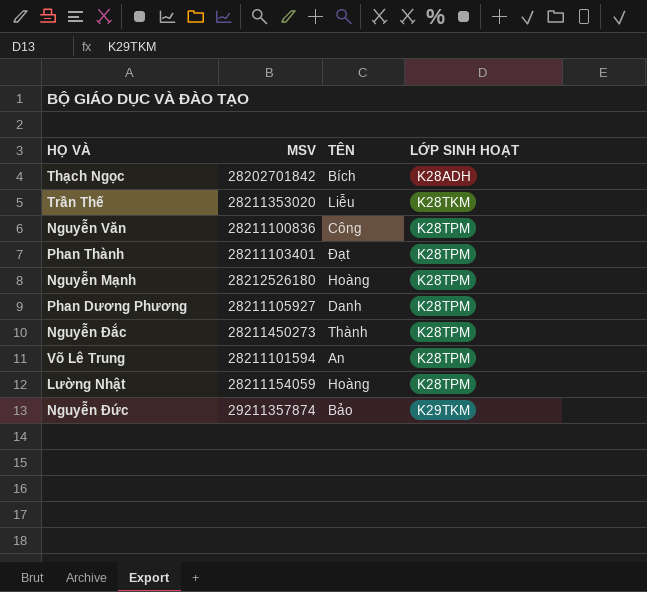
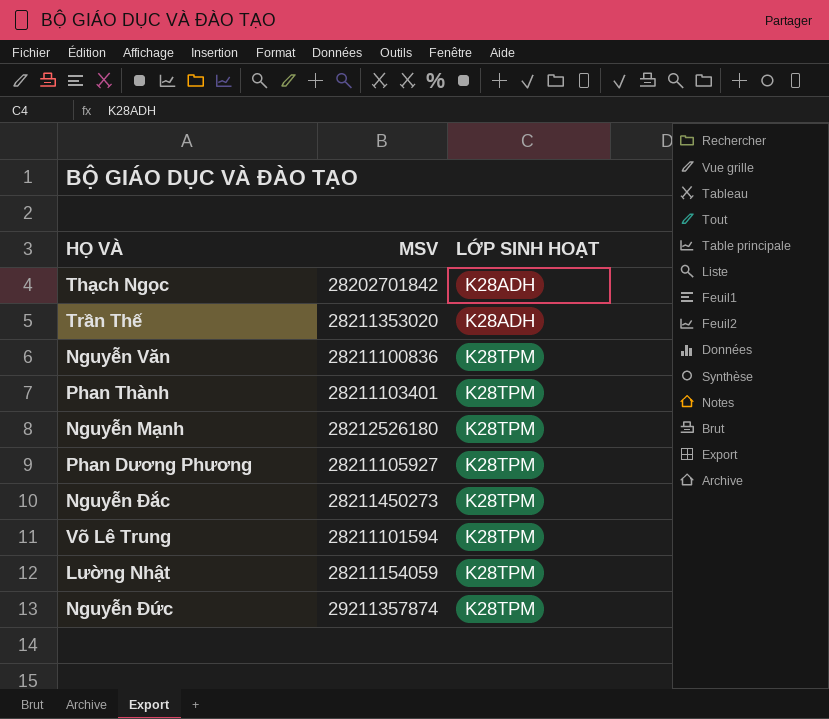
column TÊN | position: 3 -> none
Trần Thế | LỚP SINH HOẠT: K28TKM -> K28ADH
Nguyễn Đức | LỚP SINH HOẠT: K29TKM -> K28TPM

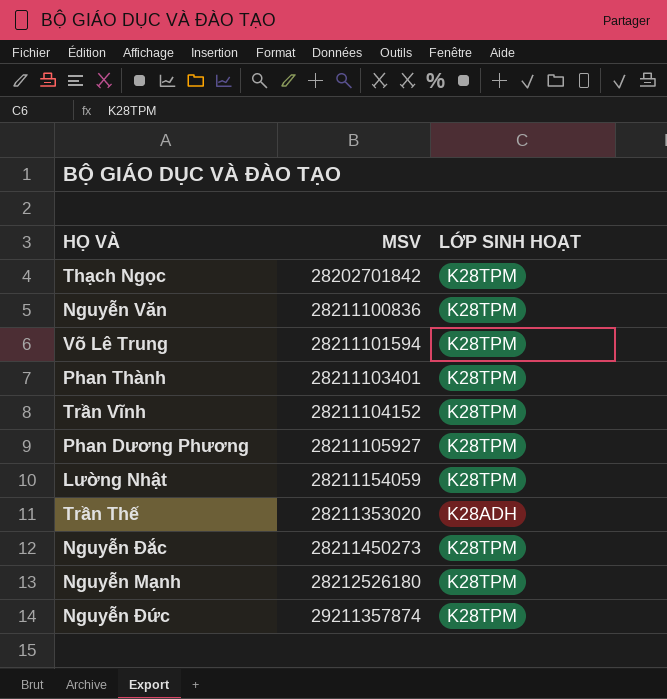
row order: LỚP SINH HOẠT ascending -> MSV ascending
Thạch Ngọc | LỚP SINH HOẠT: K28ADH -> K28TPM
row Trần Vĩnh: none -> 28211104152 | K28TPM

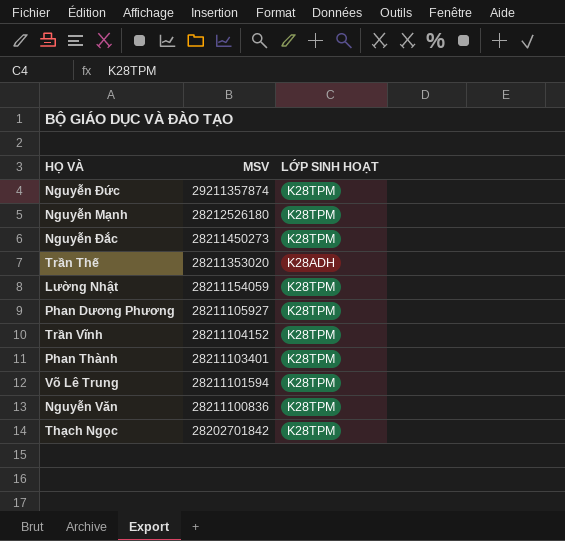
row order: MSV ascending -> MSV descending

